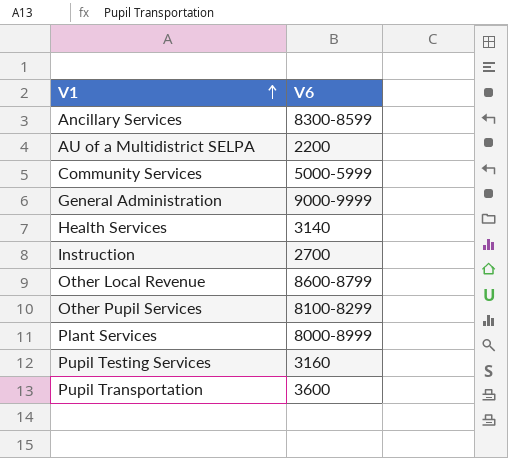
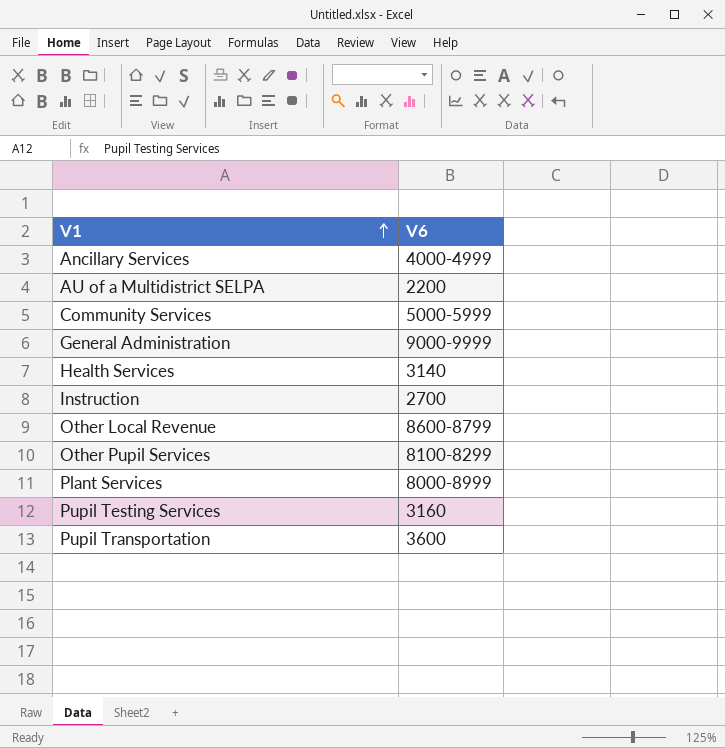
Ancillary Services | V6: 8300-8599 -> 4000-4999

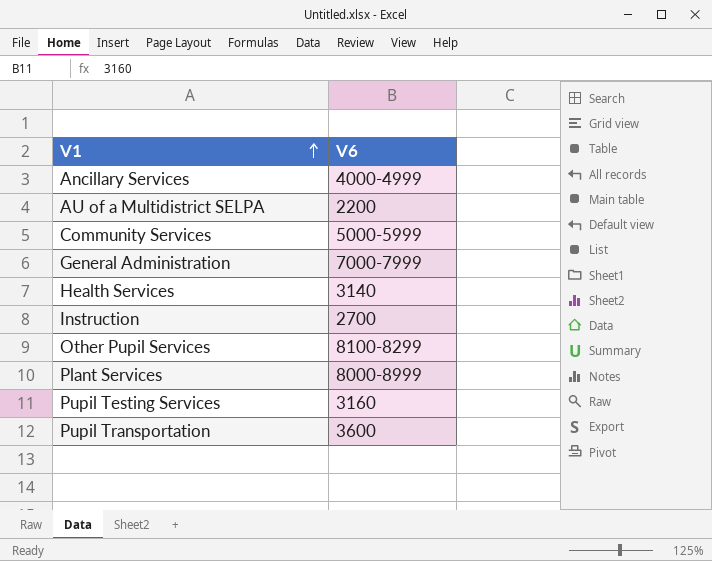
row Other Local Revenue: 8600-8799 -> none
General Administration | V6: 9000-9999 -> 7000-7999

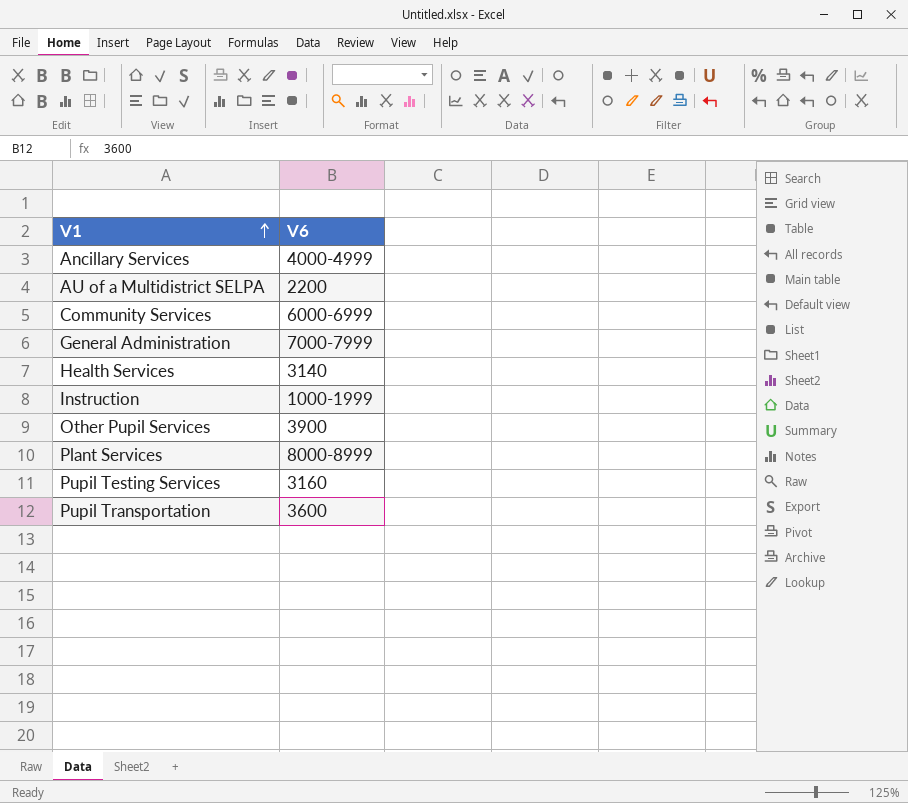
Community Services | V6: 5000-5999 -> 6000-6999
Instruction | V6: 2700 -> 1000-1999
Other Pupil Services | V6: 8100-8299 -> 3900

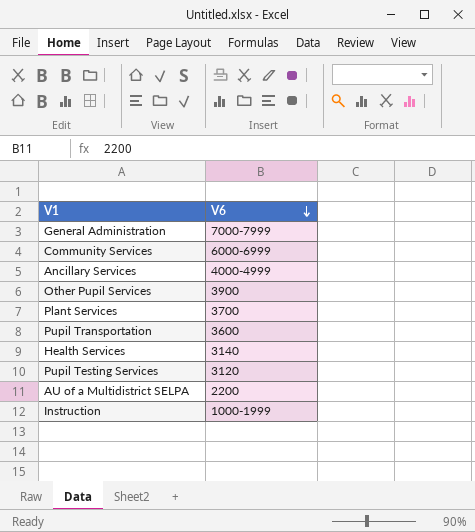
row order: V1 ascending -> V6 descending
Plant Services | V6: 8000-8999 -> 3700
Pupil Testing Services | V6: 3160 -> 3120

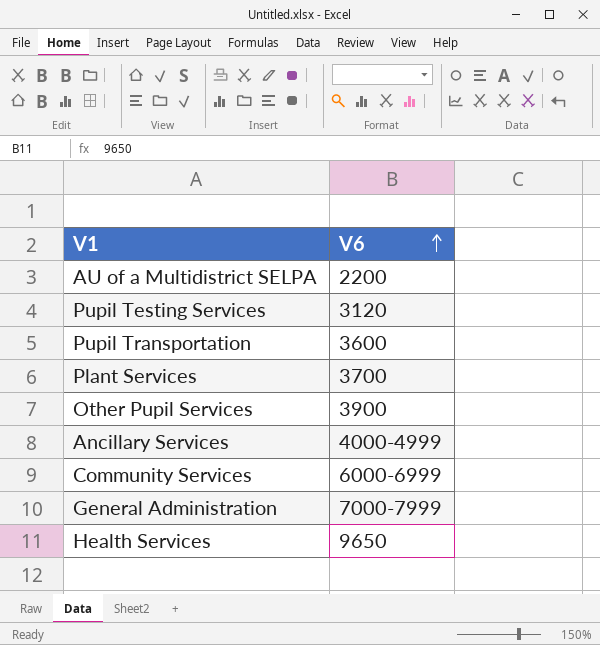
row order: V6 descending -> V6 ascending
row Instruction: 1000-1999 -> none
Health Services | V6: 3140 -> 9650

